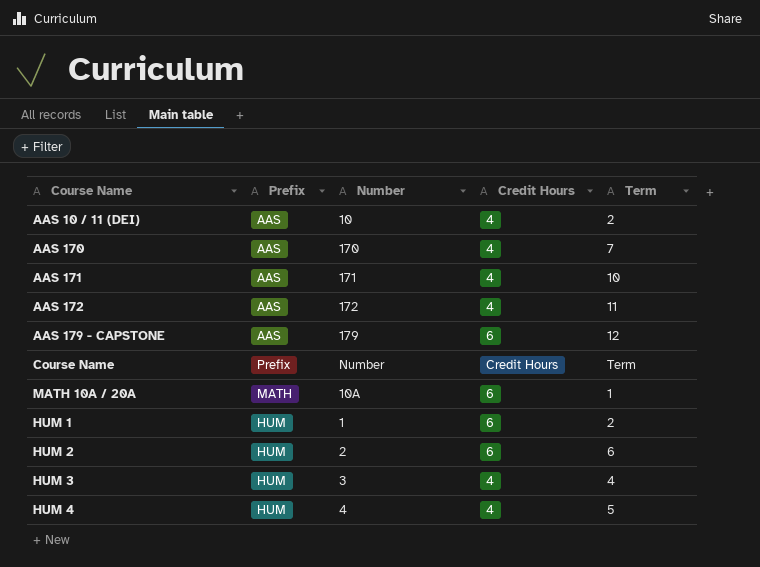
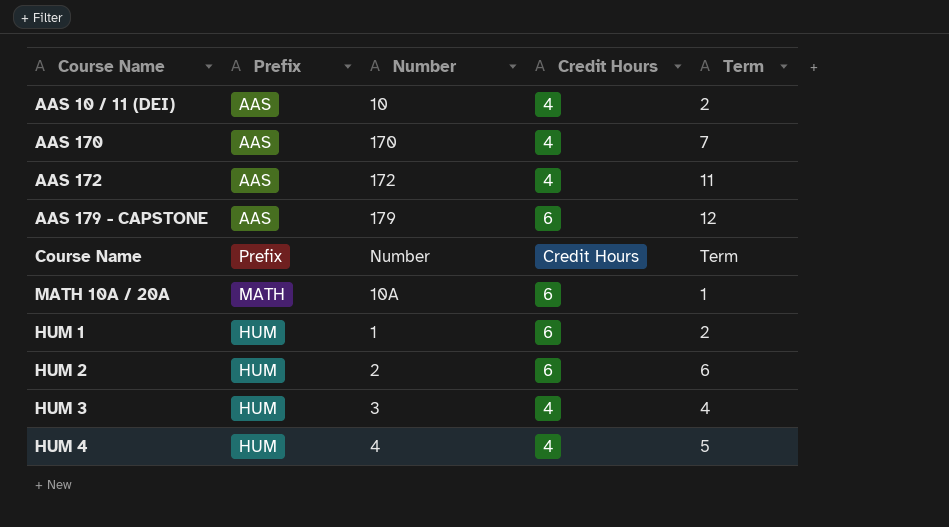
row AAS 171: AAS | 171 | 4 | 10 -> none

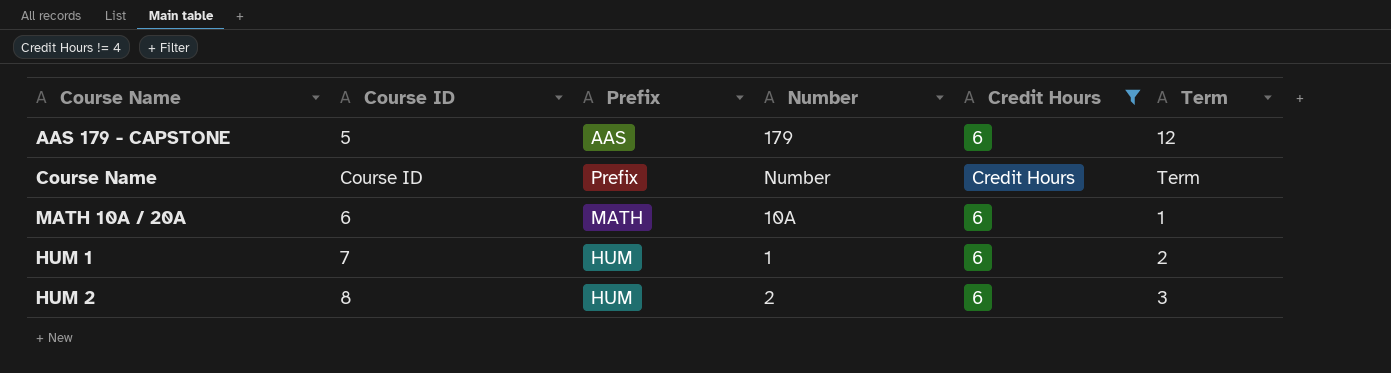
filter: none -> Credit Hours != 4
column Course ID | position: none -> 2
HUM 2 | Term: 6 -> 3

